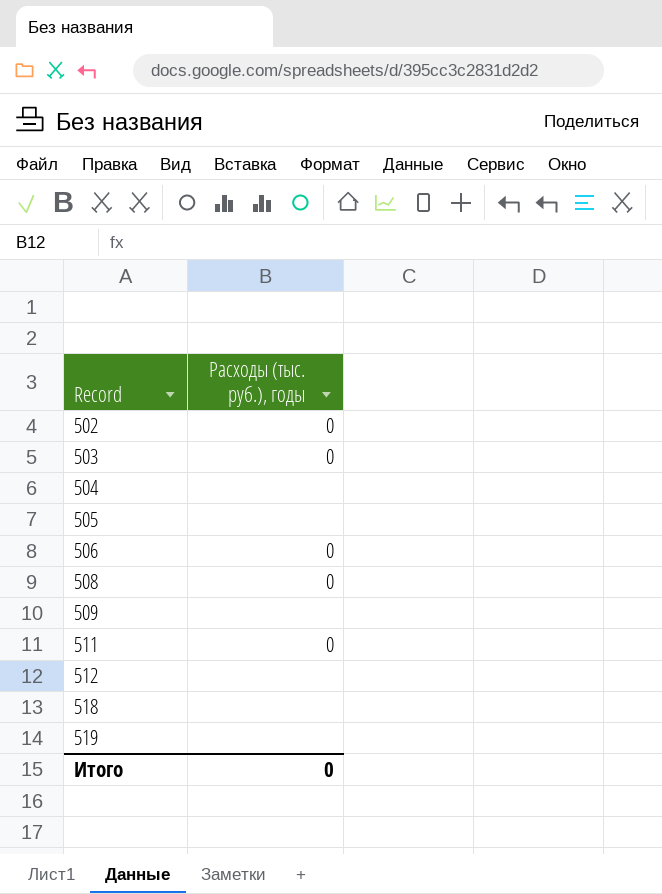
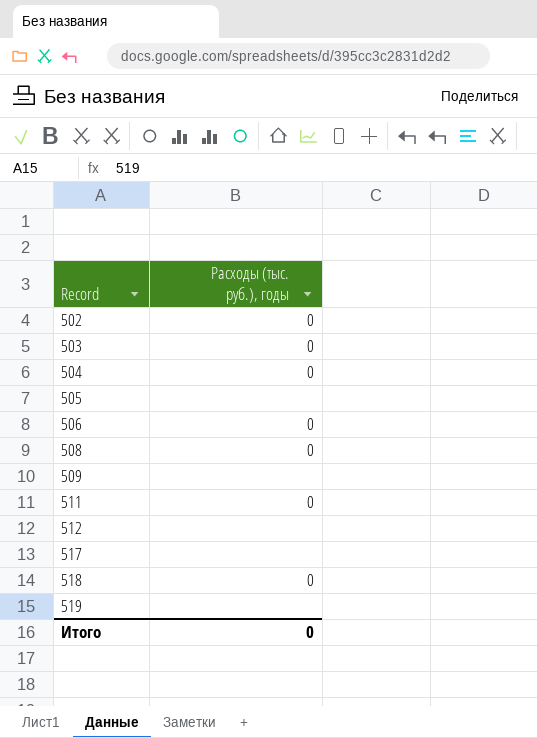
504 | Расходы (тыс. руб.), годы: none -> 0
row 517: none -> none
518 | Расходы (тыс. руб.), годы: none -> 0

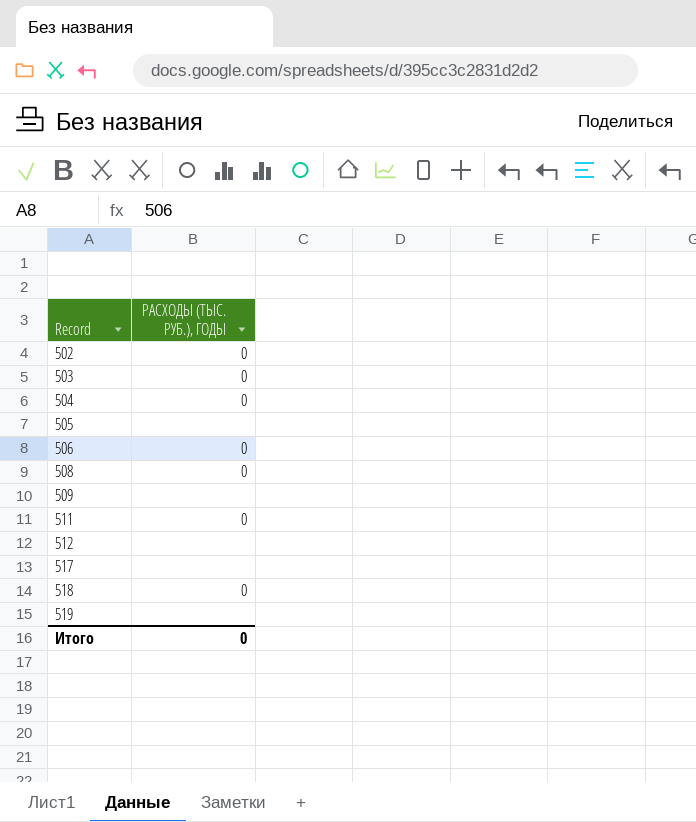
column name: Расходы (тыс. руб.), годы -> РАСХОДЫ (ТЫС. РУБ.), ГОДЫ

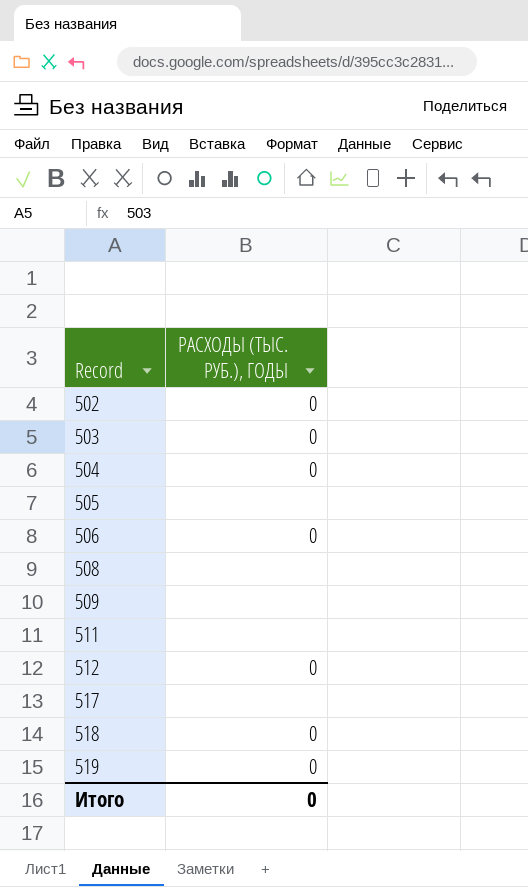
508 | РАСХОДЫ (ТЫС. РУБ.), ГОДЫ: 0 -> none
511 | РАСХОДЫ (ТЫС. РУБ.), ГОДЫ: 0 -> none
512 | РАСХОДЫ (ТЫС. РУБ.), ГОДЫ: none -> 0
519 | РАСХОДЫ (ТЫС. РУБ.), ГОДЫ: none -> 0

